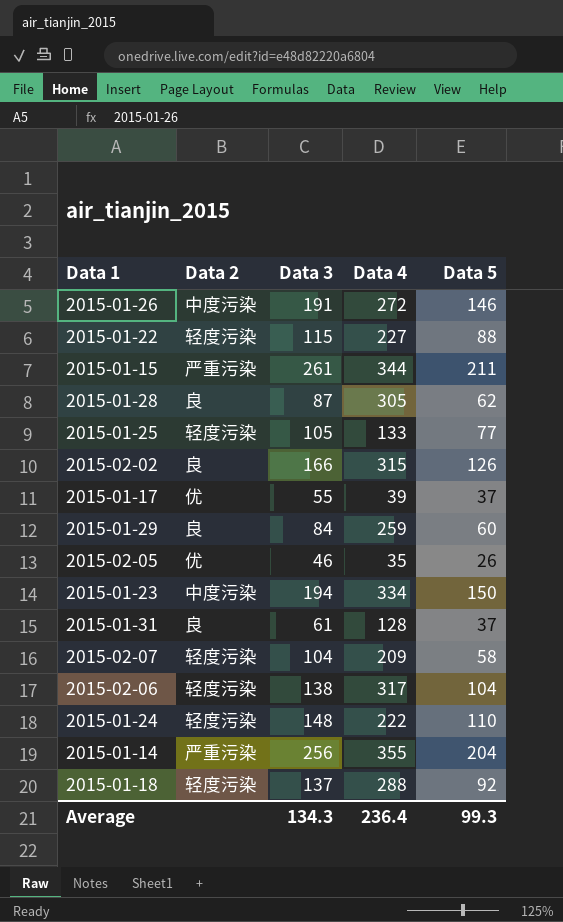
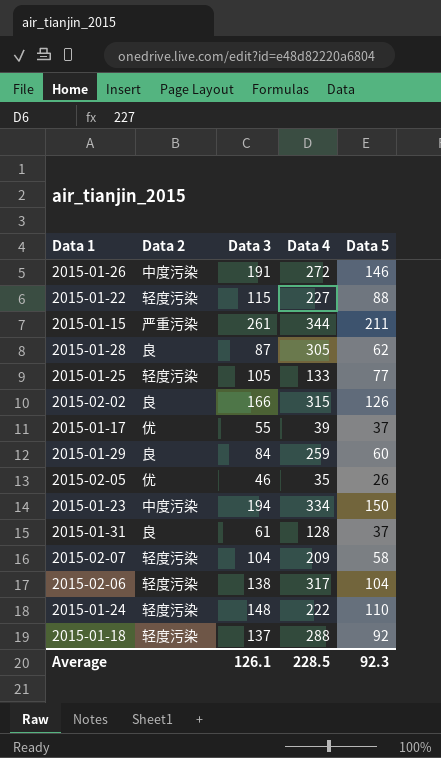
row 2015-01-14: 严重污染 | 256 | 355 | 204 -> none
Average | Data 3: 134.3 -> 126.1
Average | Data 4: 236.4 -> 228.5
Average | Data 5: 99.3 -> 92.3

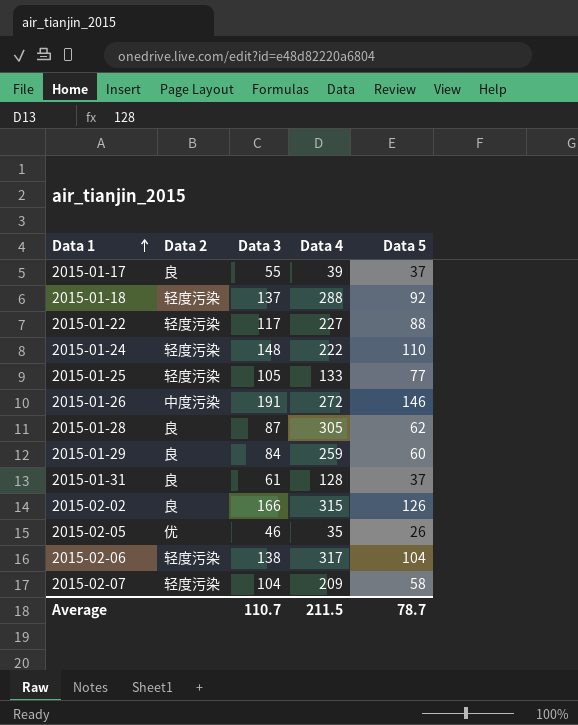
row order: none -> Data 1 ascending
row 2015-01-15: 严重污染 | 261 | 344 | 211 -> none
row 2015-01-23: 中度污染 | 194 | 334 | 150 -> none
2015-01-17 | Data 2: 优 -> 良
2015-01-22 | Data 3: 115 -> 117
Average | Data 3: 126.1 -> 110.7
Average | Data 4: 228.5 -> 211.5
Average | Data 5: 92.3 -> 78.7

